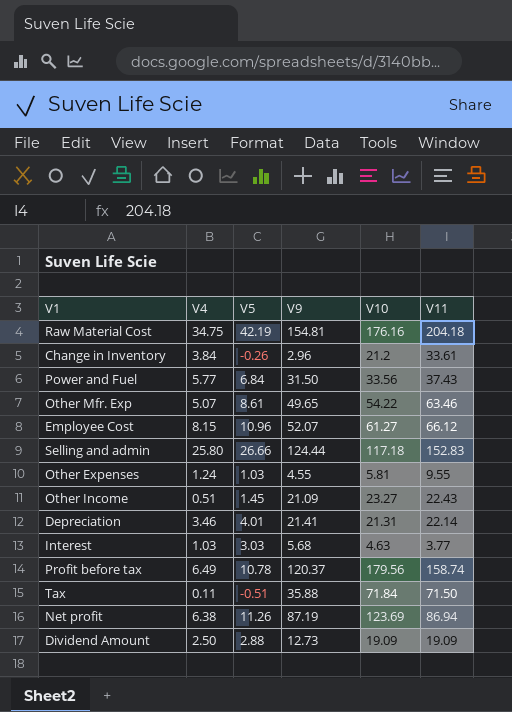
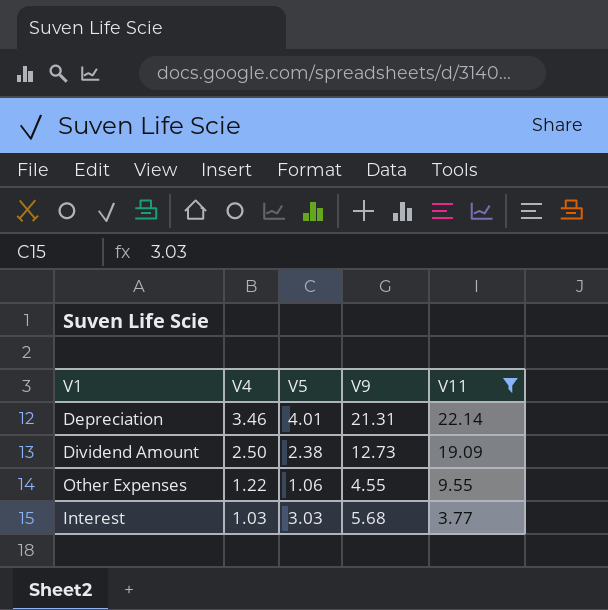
filter: none -> V11 <= 22.14
row order: none -> V4 descending
column V10 | position: 5 -> none
Depreciation | V9: 21.41 -> 21.31
Dividend Amount | V5: 2.88 -> 2.38
Other Expenses | V4: 1.24 -> 1.22
Other Expenses | V5: 1.03 -> 1.06

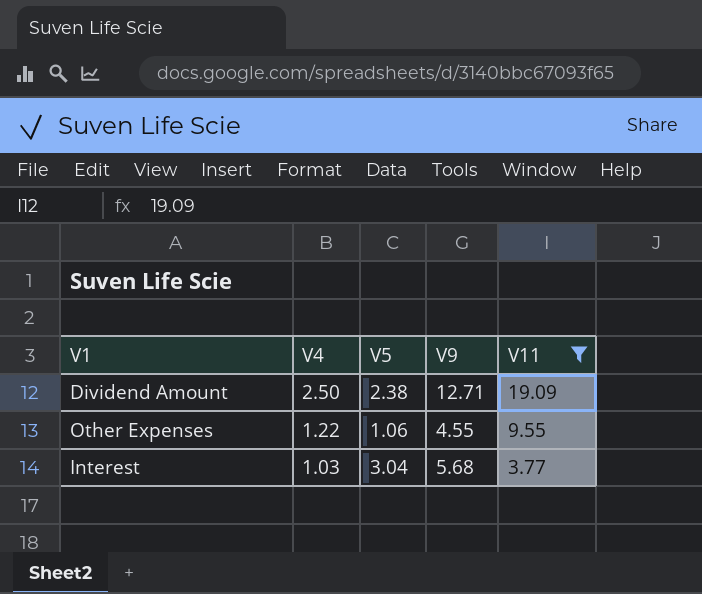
row Depreciation: 3.46 | 4.01 | 21.31 | 22.14 -> none
Dividend Amount | V9: 12.73 -> 12.71
Interest | V5: 3.03 -> 3.04

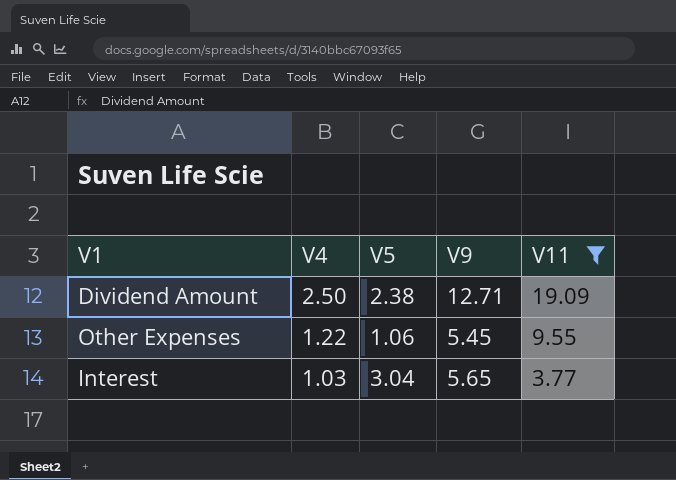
Other Expenses | V9: 4.55 -> 5.45
Interest | V9: 5.68 -> 5.65

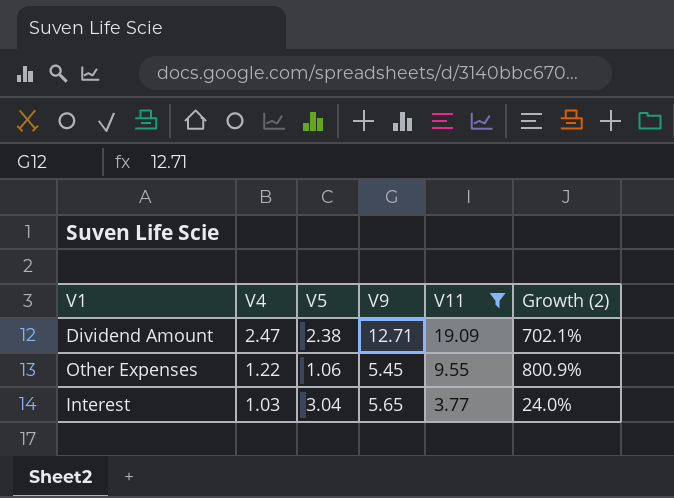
column Growth (2) | formula: none -> ([V11] - [V5]) / [V5]
Dividend Amount | V4: 2.50 -> 2.47

